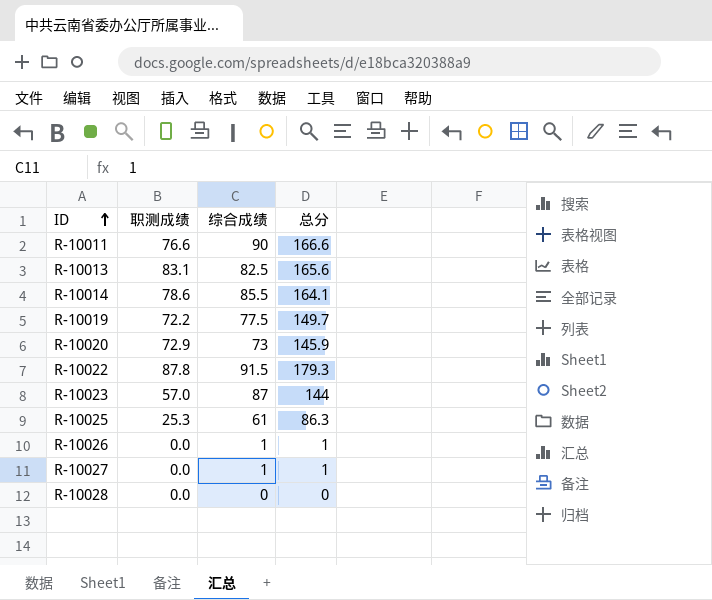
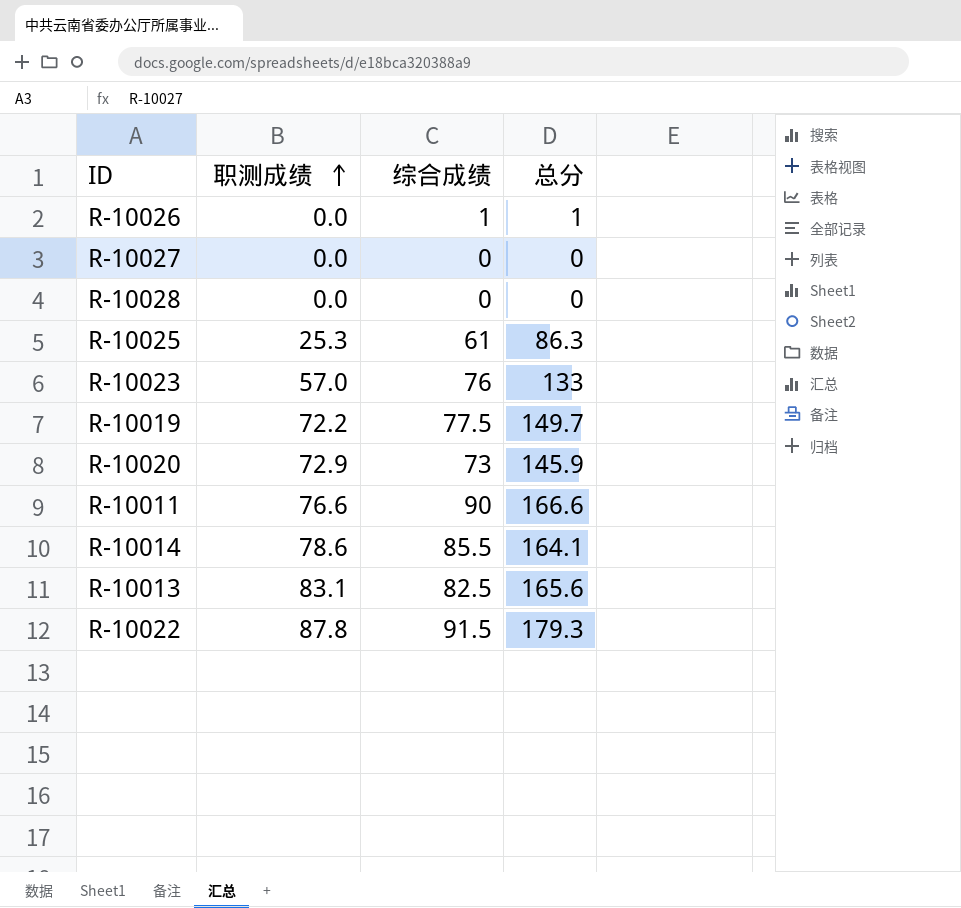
row order: ID ascending -> 职测成绩 ascending
R-10027 | 综合成绩: 1 -> 0
R-10027 | 总分: 1 -> 0
R-10023 | 综合成绩: 87 -> 76
R-10023 | 总分: 144 -> 133

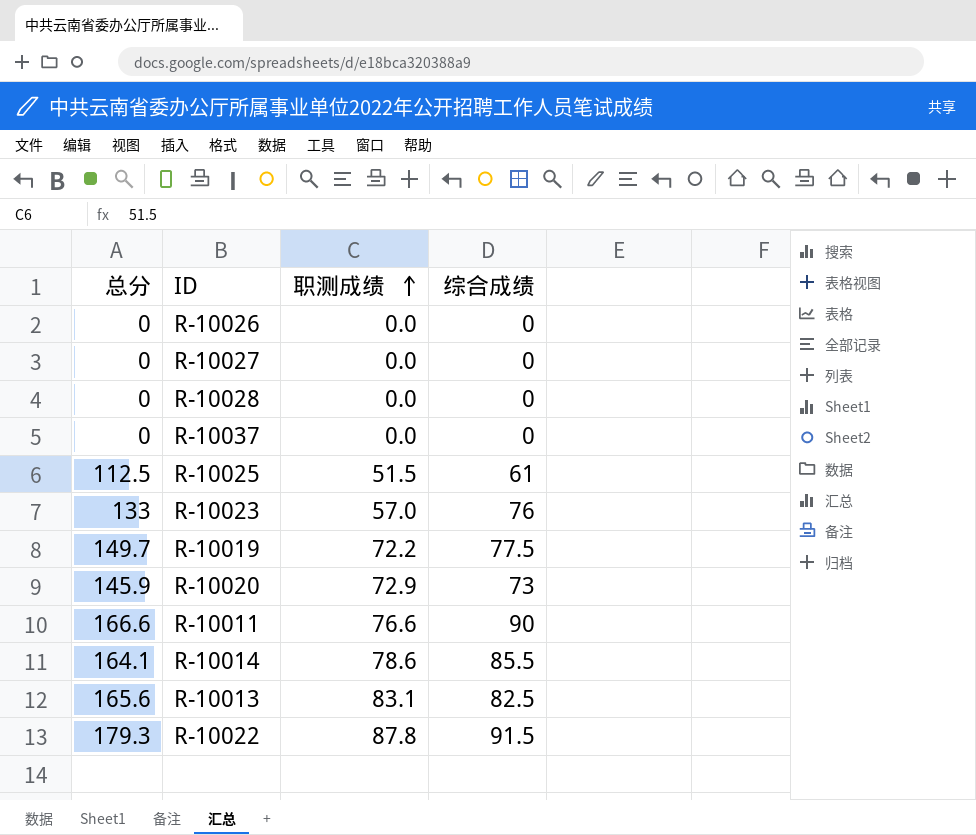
column 总分 | position: 4 -> 1
R-10026 | 总分: 1 -> 0
R-10026 | 综合成绩: 1 -> 0
row R-10037: none -> 0 | 0.0 | 0
R-10025 | 总分: 86.3 -> 112.5
R-10025 | 职测成绩: 25.3 -> 51.5

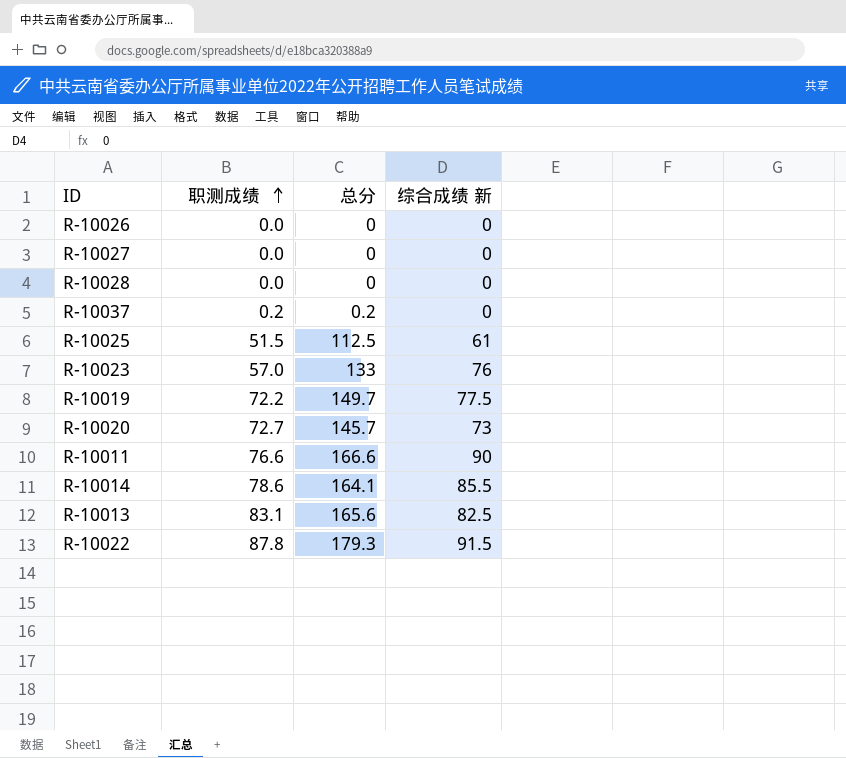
column 总分 | position: 1 -> 3
column name: 综合成绩 -> 综合成绩 新
R-10037 | 职测成绩: 0.0 -> 0.2
R-10037 | 总分: 0 -> 0.2
R-10020 | 职测成绩: 72.9 -> 72.7
R-10020 | 总分: 145.9 -> 145.7

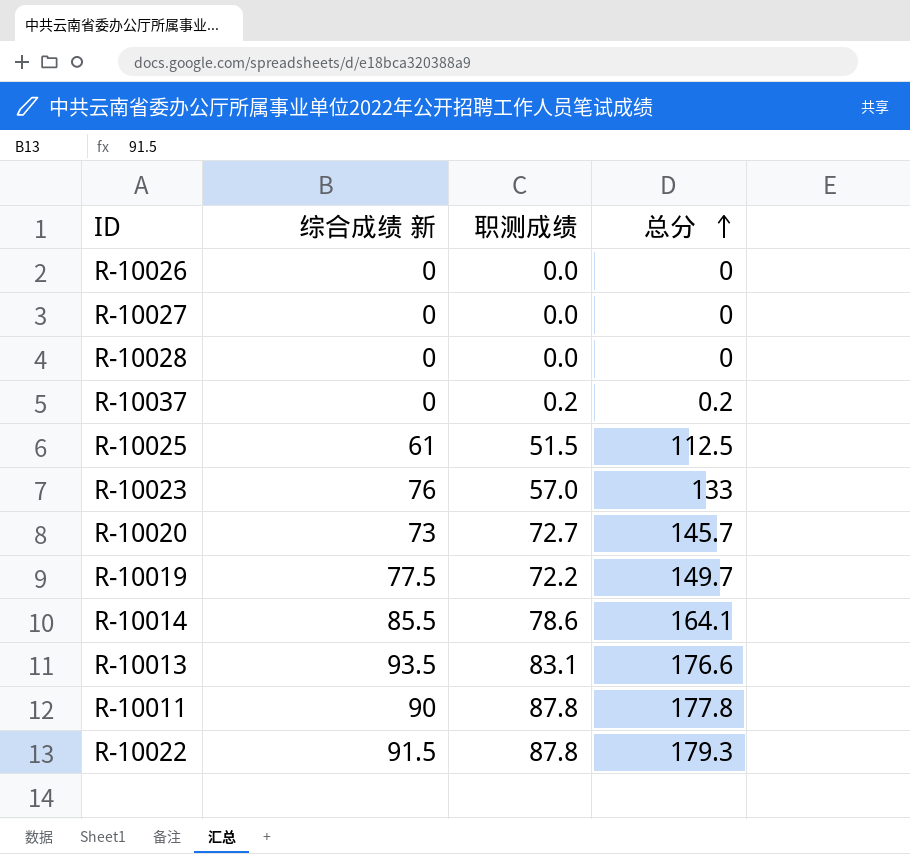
row order: 职测成绩 ascending -> 总分 ascending
column 综合成绩 新 | position: 4 -> 2
R-10013 | 综合成绩 新: 82.5 -> 93.5
R-10013 | 总分: 165.6 -> 176.6
R-10011 | 职测成绩: 76.6 -> 87.8
R-10011 | 总分: 166.6 -> 177.8

